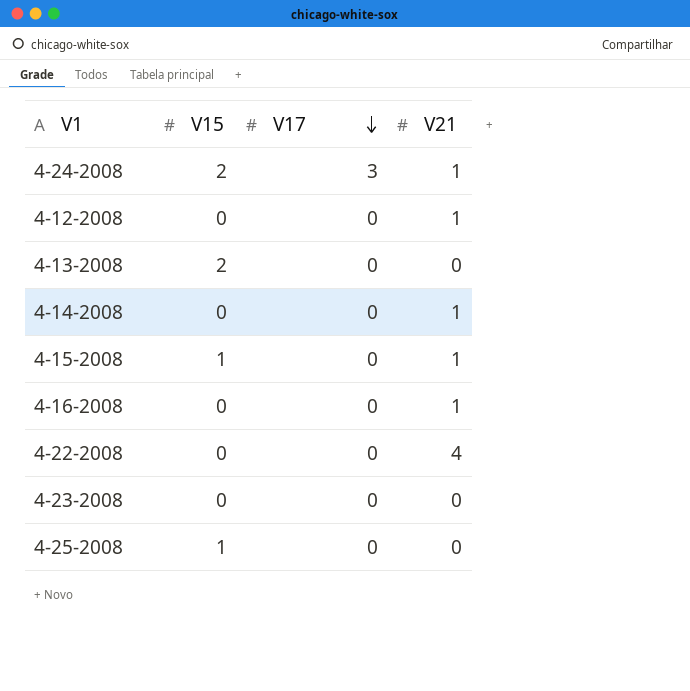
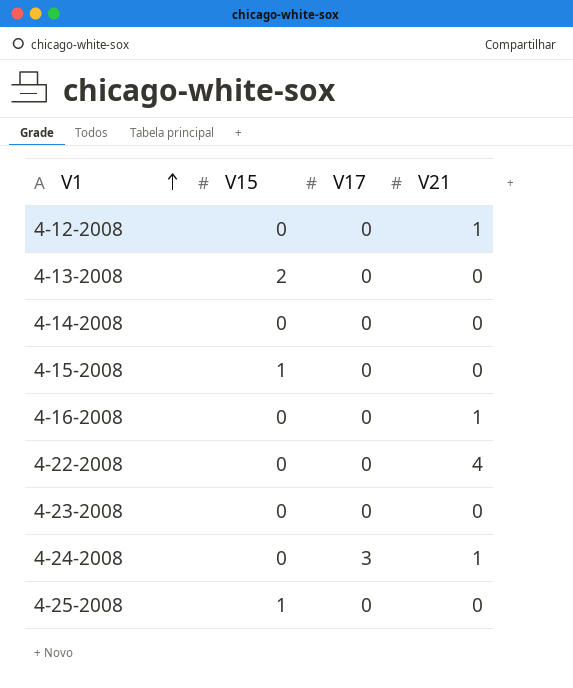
row order: V17 descending -> V1 ascending
4-14-2008 | V21: 1 -> 0
4-15-2008 | V21: 1 -> 0
4-24-2008 | V15: 2 -> 0

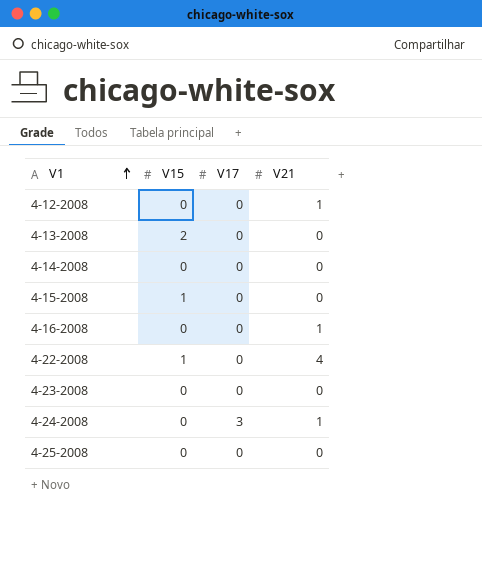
4-22-2008 | V15: 0 -> 1
4-25-2008 | V15: 1 -> 0

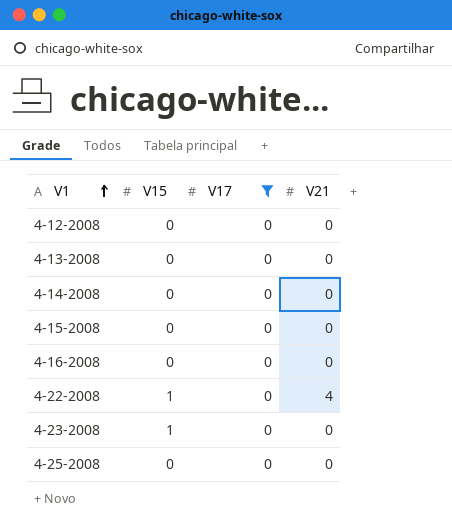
filter: none -> V17 = 0
4-12-2008 | V21: 1 -> 0
4-13-2008 | V15: 2 -> 0
4-15-2008 | V15: 1 -> 0
4-16-2008 | V21: 1 -> 0
4-23-2008 | V15: 0 -> 1

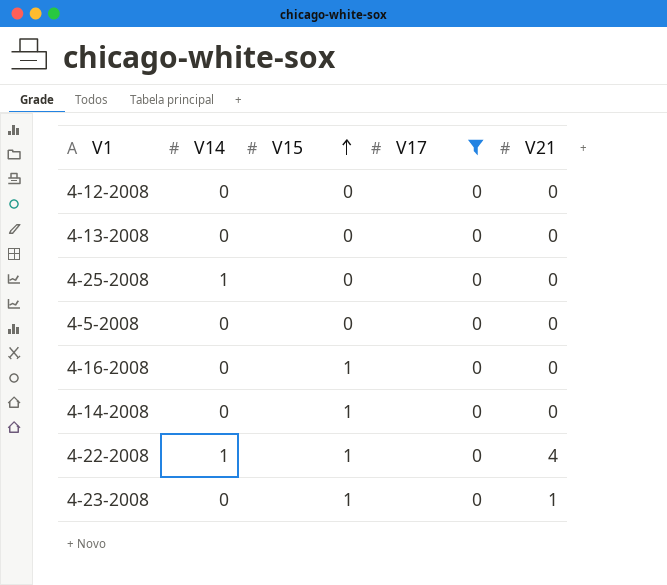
row order: V1 ascending -> V15 ascending
column V14 | position: none -> 2
row 4-15-2008: 0 | 0 | 0 -> none
row 4-5-2008: none -> 0 | 0 | 0 | 0
4-16-2008 | V15: 0 -> 1
4-14-2008 | V15: 0 -> 1
4-23-2008 | V21: 0 -> 1

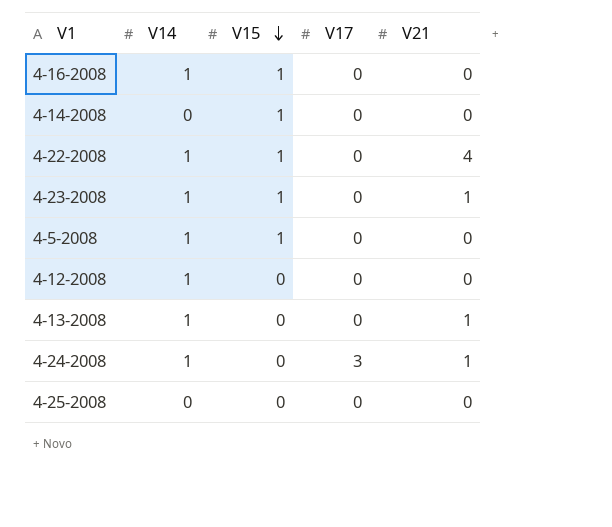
filter: V17 = 0 -> none
row order: V15 ascending -> V15 descending
4-16-2008 | V14: 0 -> 1
4-23-2008 | V14: 0 -> 1
4-5-2008 | V14: 0 -> 1
4-5-2008 | V15: 0 -> 1
4-12-2008 | V14: 0 -> 1
4-13-2008 | V14: 0 -> 1
4-13-2008 | V21: 0 -> 1
4-25-2008 | V14: 1 -> 0

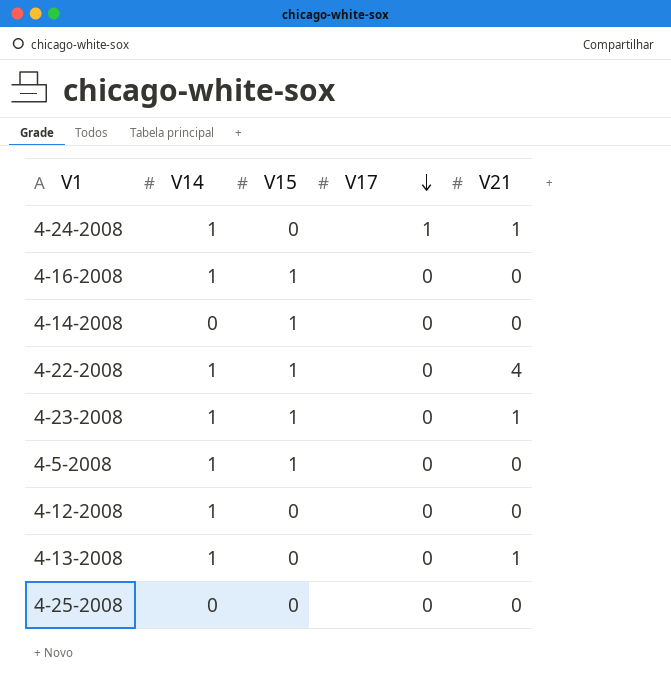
row order: V15 descending -> V17 descending
4-24-2008 | V17: 3 -> 1

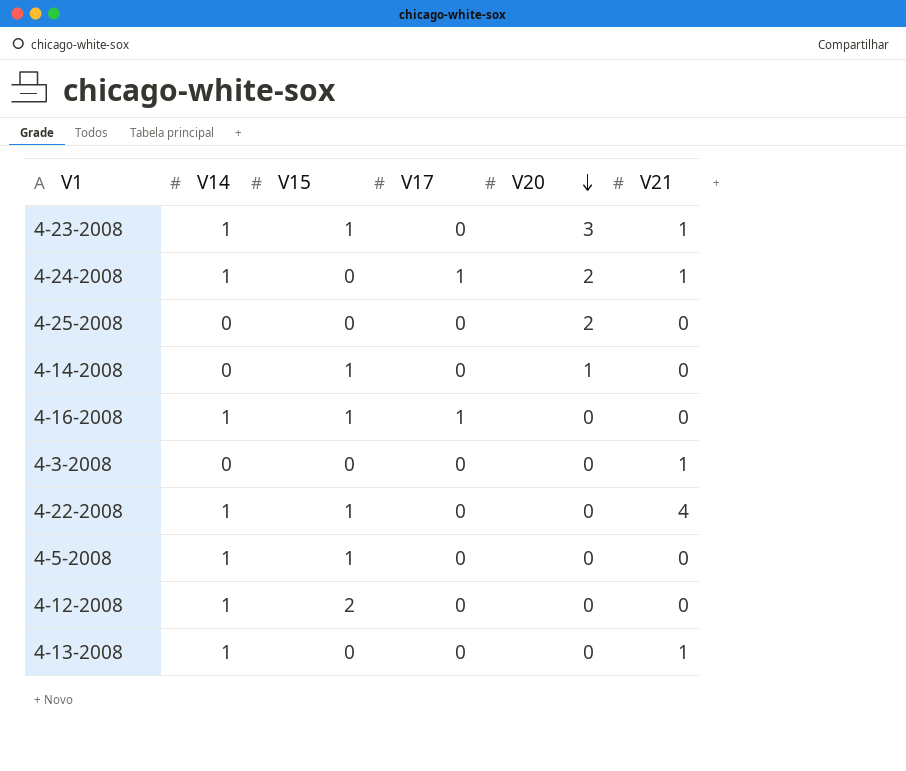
row order: V17 descending -> V20 descending
column V20 | position: none -> 5
4-16-2008 | V17: 0 -> 1
row 4-3-2008: none -> 0 | 0 | 0 | 0 | 1
4-12-2008 | V15: 0 -> 2

